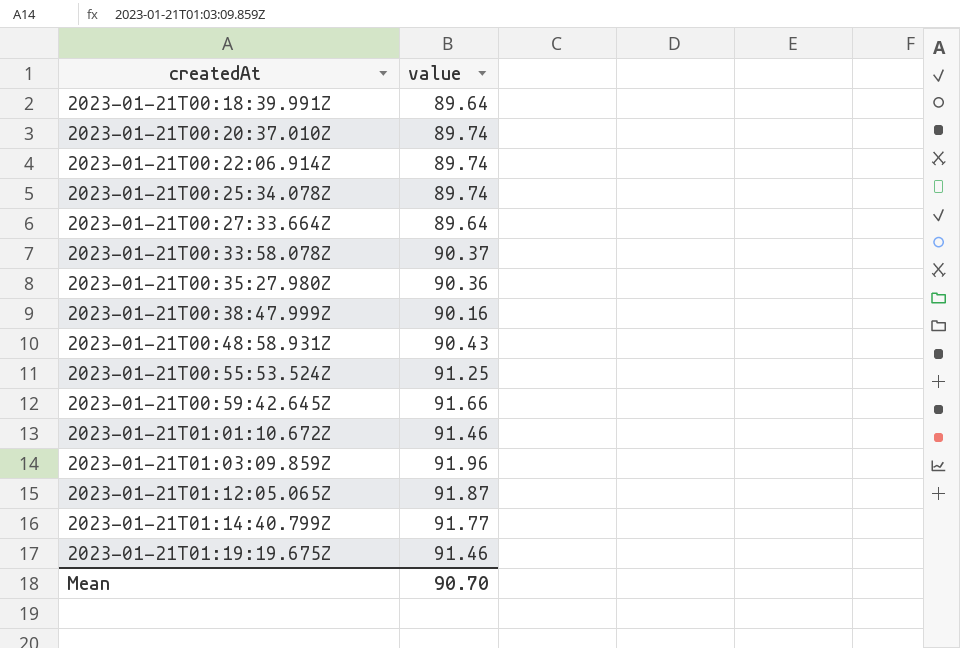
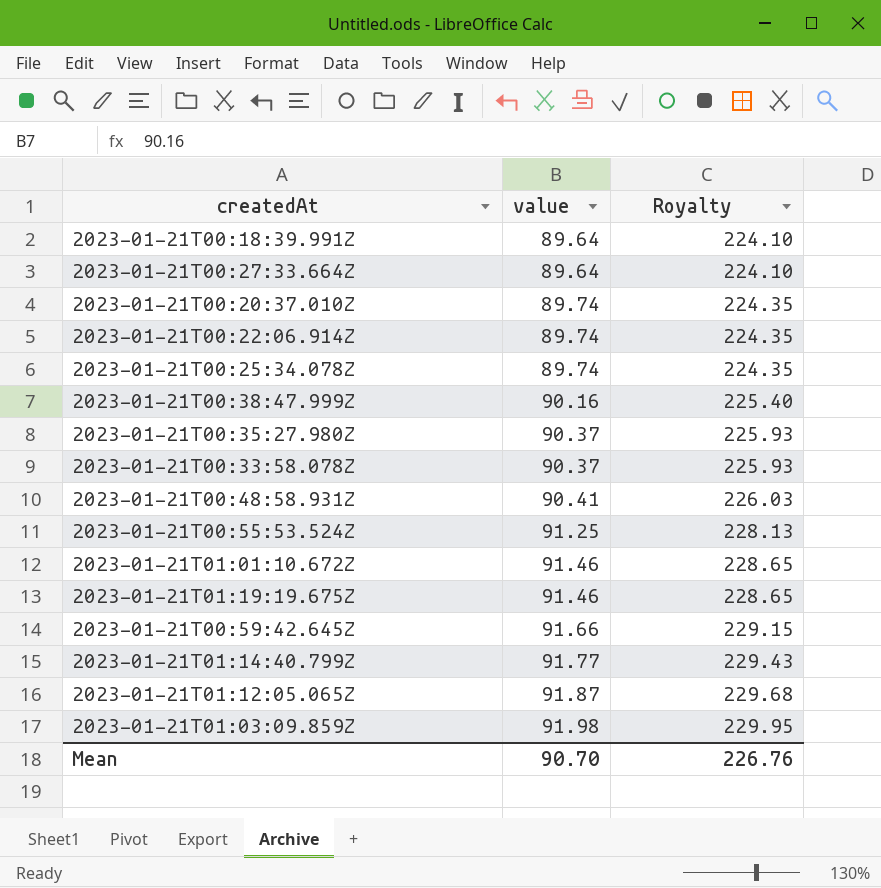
row order: createdAt ascending -> value ascending
column Royalty | formula: none -> [value] * 2.5
2023-01-21T00:35:27.980Z | value: 90.36 -> 90.37
2023-01-21T00:48:58.931Z | value: 90.43 -> 90.41
2023-01-21T01:03:09.859Z | value: 91.96 -> 91.98

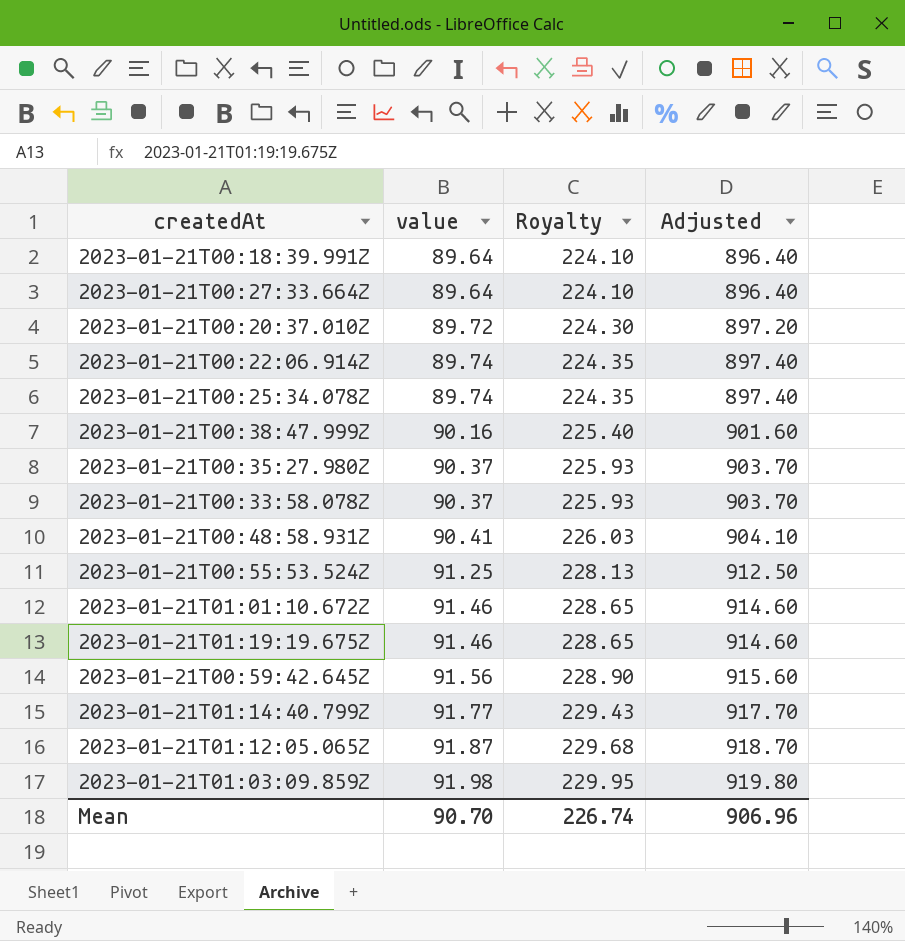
column Adjusted | formula: none -> [value] * 10
2023-01-21T00:20:37.010Z | value: 89.74 -> 89.72
2023-01-21T00:20:37.010Z | Royalty: 224.35 -> 224.30
2023-01-21T00:59:42.645Z | value: 91.66 -> 91.56
2023-01-21T00:59:42.645Z | Royalty: 229.15 -> 228.90
Mean | Royalty: 226.76 -> 226.74

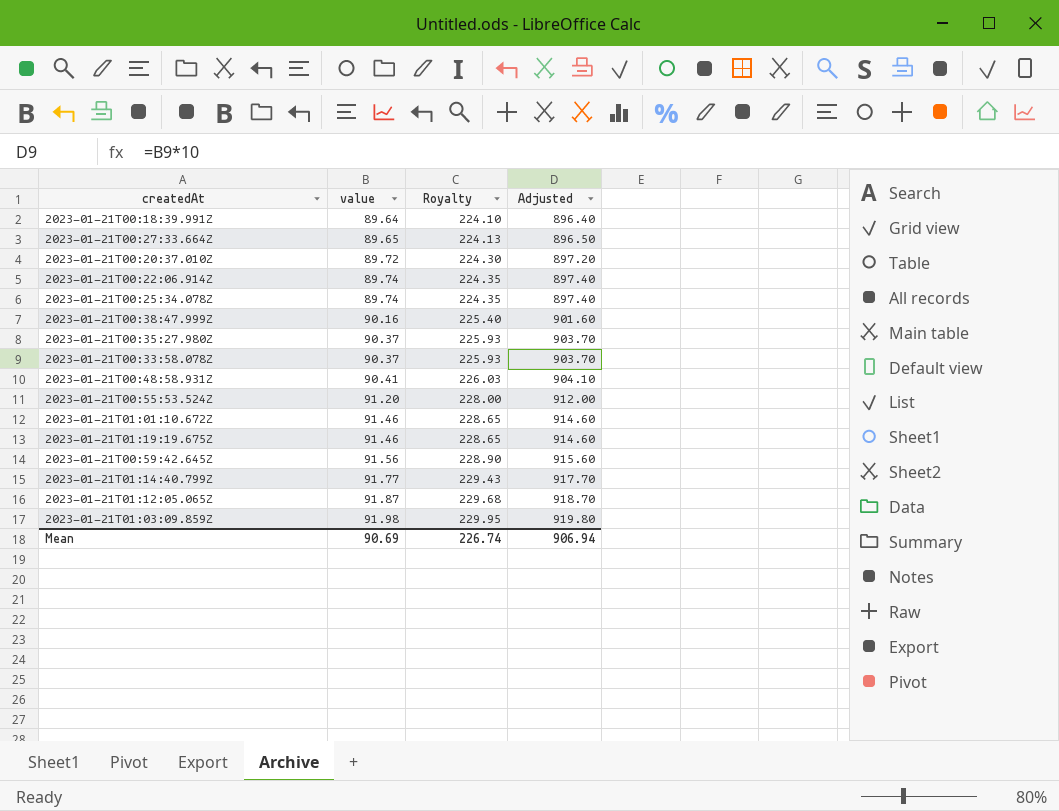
2023-01-21T00:27:33.664Z | value: 89.64 -> 89.65
2023-01-21T00:27:33.664Z | Royalty: 224.10 -> 224.13
2023-01-21T00:27:33.664Z | Adjusted: 896.40 -> 896.50
2023-01-21T00:55:53.524Z | value: 91.25 -> 91.20
2023-01-21T00:55:53.524Z | Royalty: 228.13 -> 228.00
2023-01-21T00:55:53.524Z | Adjusted: 912.50 -> 912.00
Mean | value: 90.70 -> 90.69
Mean | Adjusted: 906.96 -> 906.94

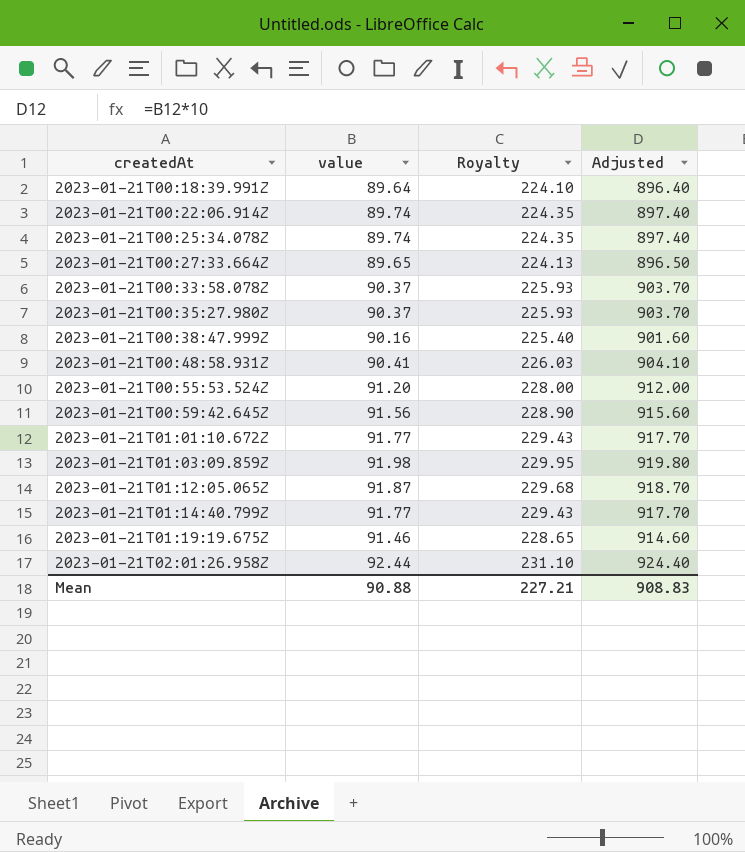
row order: value ascending -> createdAt ascending
row 2023-01-21T00:20:37.010Z: 89.72 | 224.30 | 897.20 -> none
2023-01-21T01:01:10.672Z | value: 91.46 -> 91.77
2023-01-21T01:01:10.672Z | Royalty: 228.65 -> 229.43
2023-01-21T01:01:10.672Z | Adjusted: 914.60 -> 917.70
row 2023-01-21T02:01:26.958Z: none -> 92.44 | 231.10 | 924.40
Mean | value: 90.69 -> 90.88
Mean | Royalty: 226.74 -> 227.21
Mean | Adjusted: 906.94 -> 908.83

